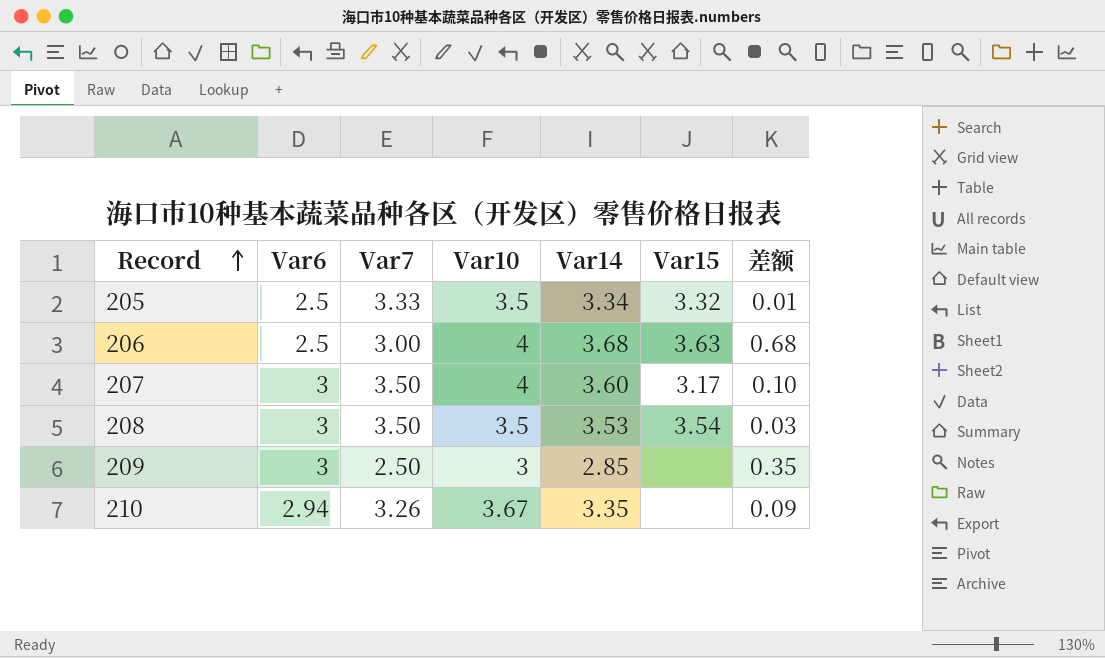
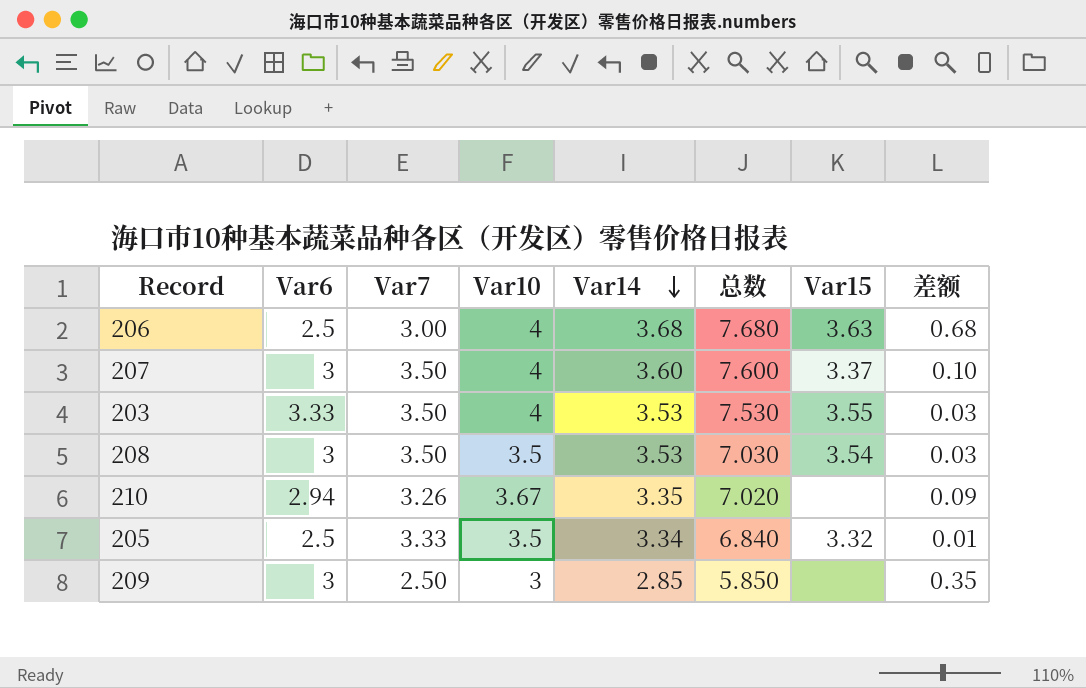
row order: Record ascending -> Var14 descending
column 总数 | formula: none -> [Var10] + [Var14]
207 | Var15: 3.17 -> 3.37
row 203: none -> 3.33 | 3.50 | 4 | 3.53 | 7.530 | 3.55 | 0.03

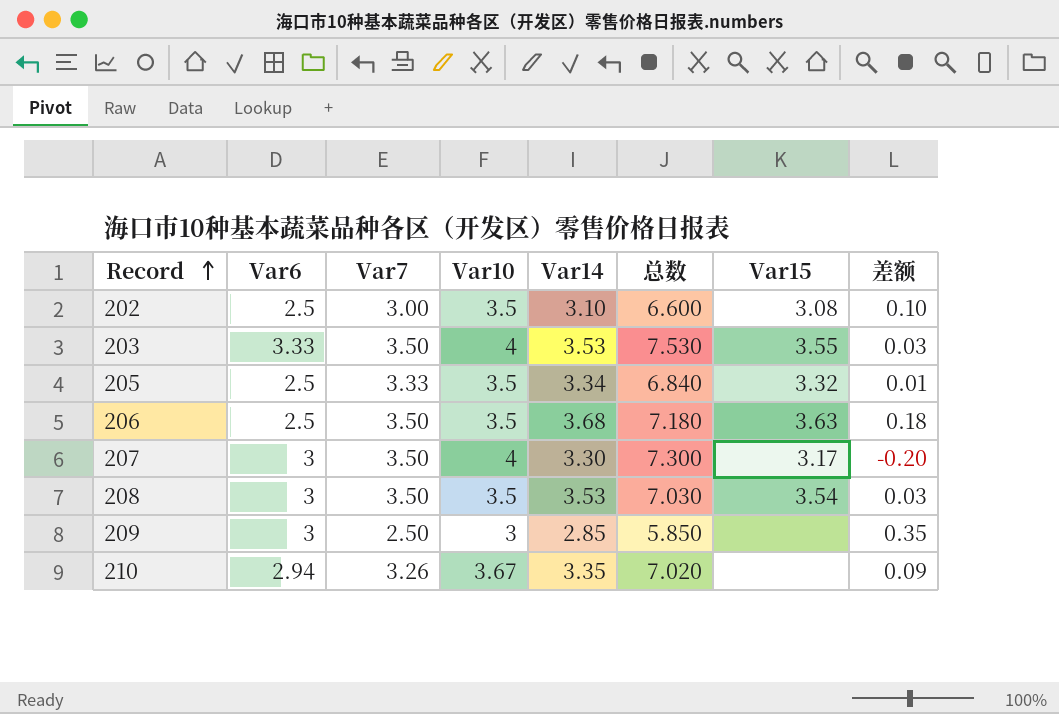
row order: Var14 descending -> Record ascending
row 202: none -> 2.5 | 3.00 | 3.5 | 3.10 | 6.600 | 3.08 | 0.10
206 | Var7: 3.00 -> 3.50
206 | Var10: 4 -> 3.5
206 | 总数: 7.680 -> 7.180
206 | 差额: 0.68 -> 0.18
207 | Var14: 3.60 -> 3.30
207 | 总数: 7.600 -> 7.300
207 | Var15: 3.37 -> 3.17
207 | 差额: 0.10 -> -0.20

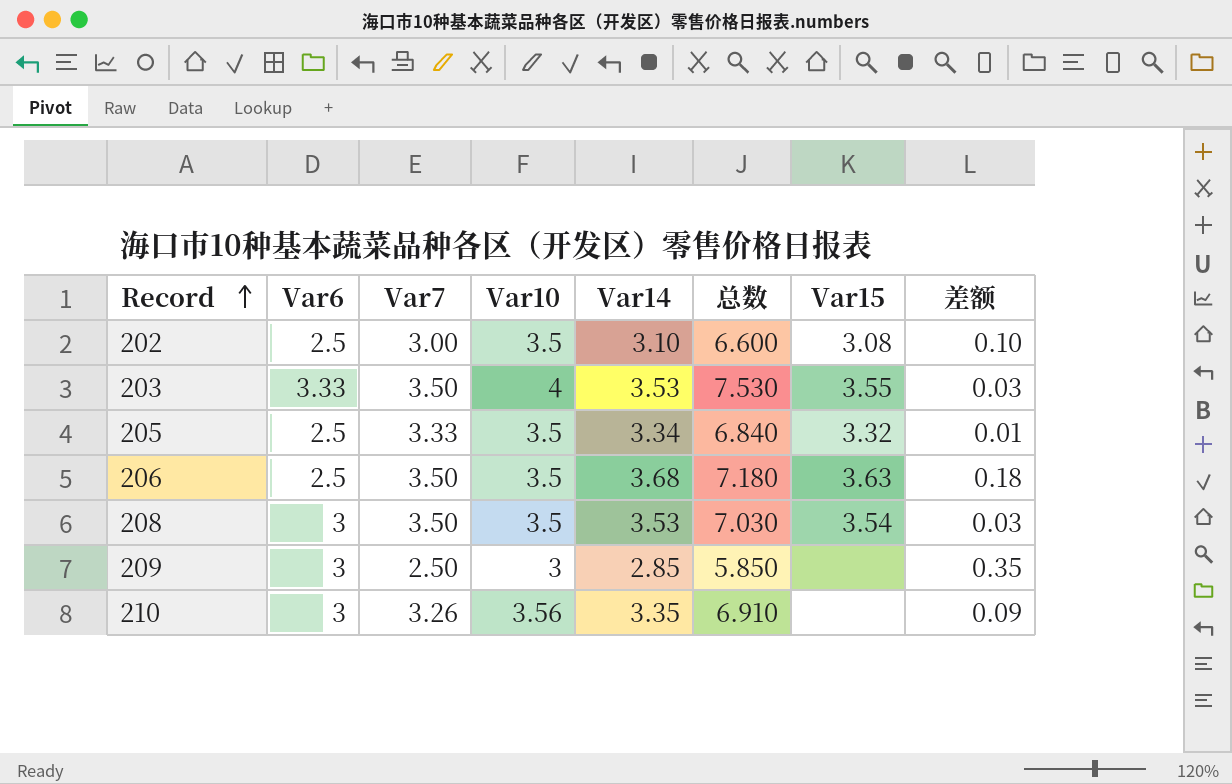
row 207: 3 | 3.50 | 4 | 3.30 | 7.300 | 3.17 | -0.20 -> none
210 | Var6: 2.94 -> 3
210 | Var10: 3.67 -> 3.56
210 | 总数: 7.020 -> 6.910

